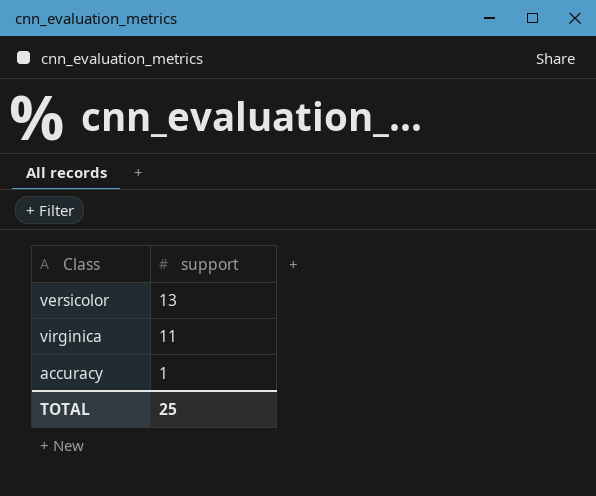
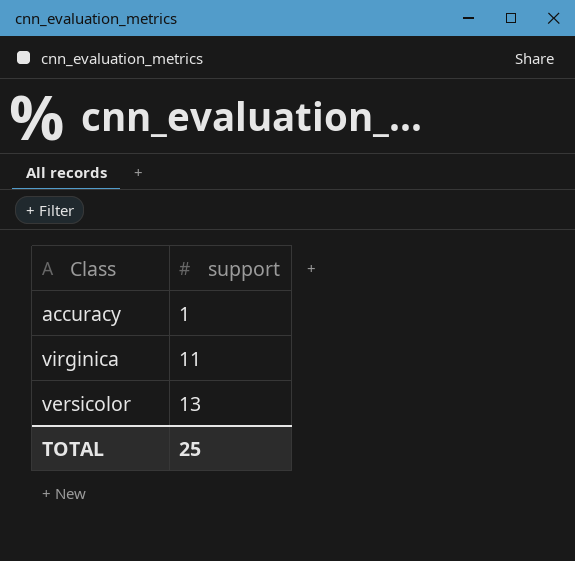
row order: support descending -> support ascending

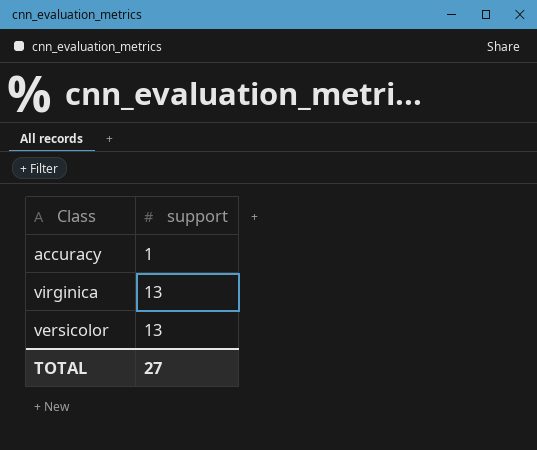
virginica | support: 11 -> 13
TOTAL | support: 25 -> 27

